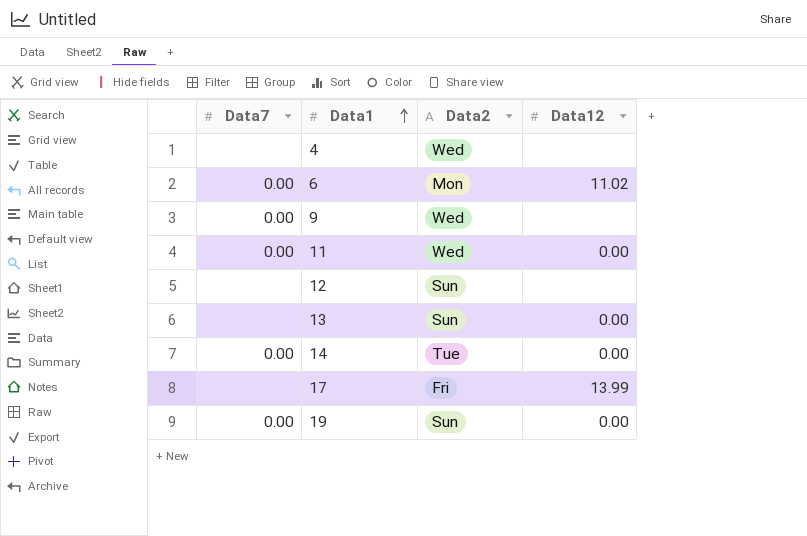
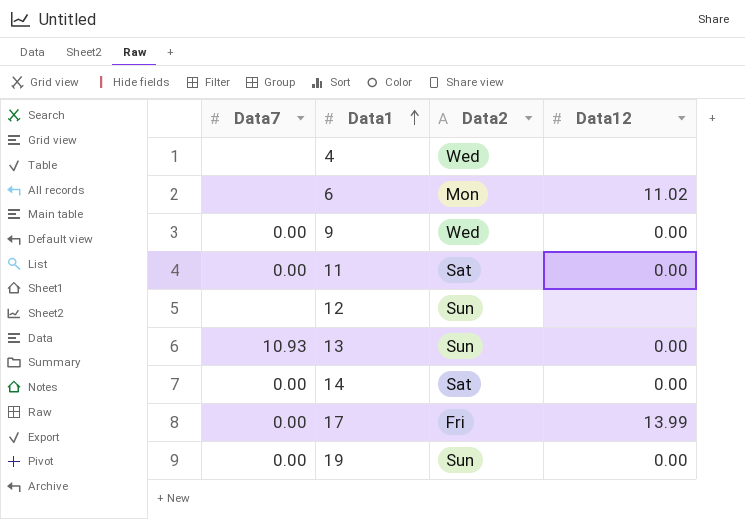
6 | Data7: 0.00 -> none
9 | Data12: none -> 0.00
11 | Data2: Wed -> Sat
13 | Data7: none -> 10.93
14 | Data2: Tue -> Sat
17 | Data7: none -> 0.00

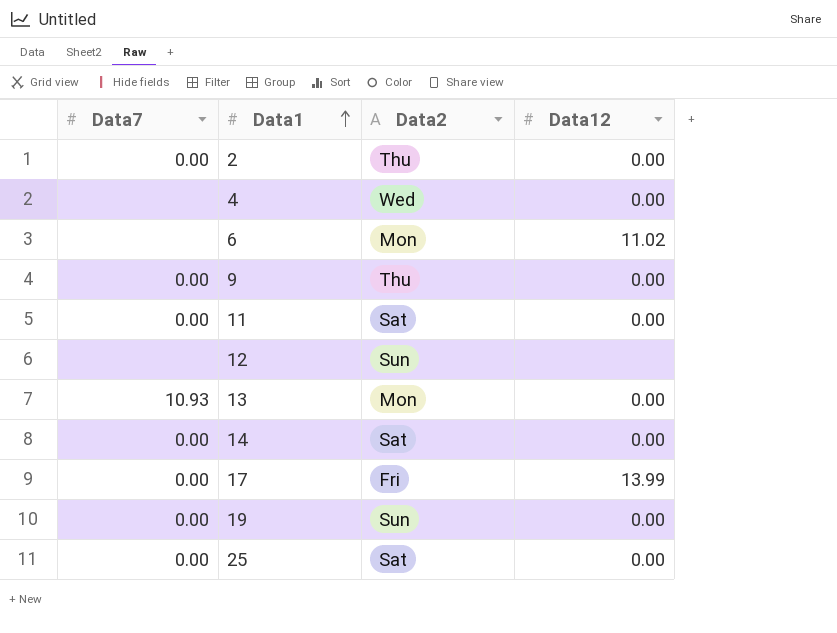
row 2: none -> 0.00 | Thu | 0.00
4 | Data12: none -> 0.00
9 | Data2: Wed -> Thu
13 | Data2: Sun -> Mon
row 25: none -> 0.00 | Sat | 0.00

